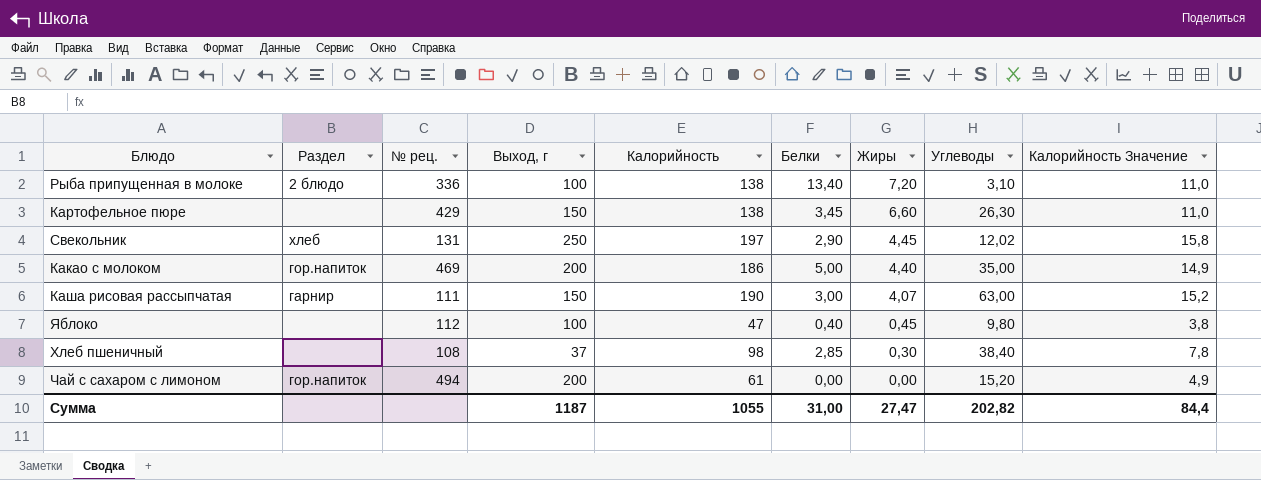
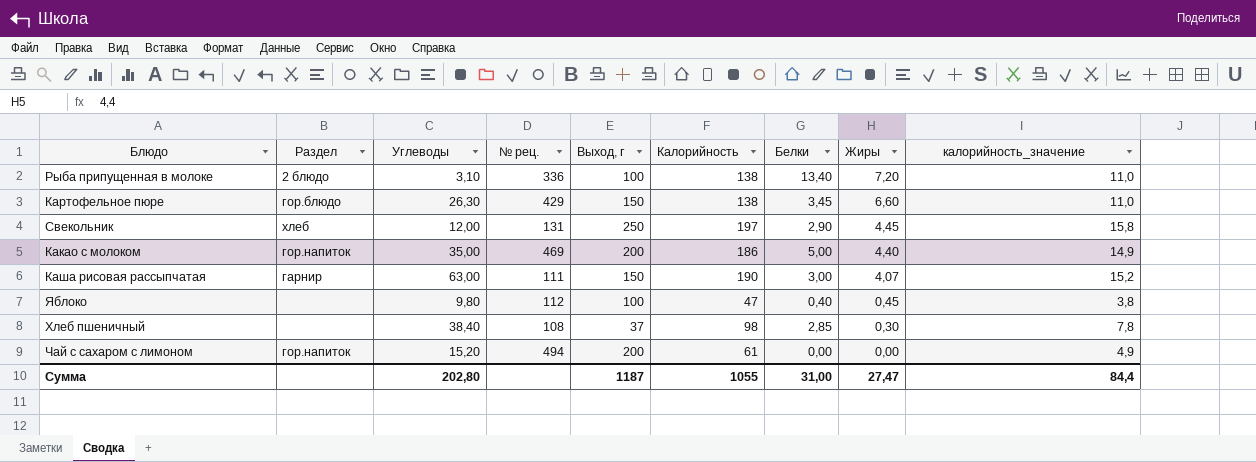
column Углеводы | position: 8 -> 3
column name: Калорийность Значение -> калорийность_значение
Картофельное пюре | Раздел: none -> гор.блюдо
Свекольник | Углеводы: 12,02 -> 12,00
Сумма | Углеводы: 202,82 -> 202,80

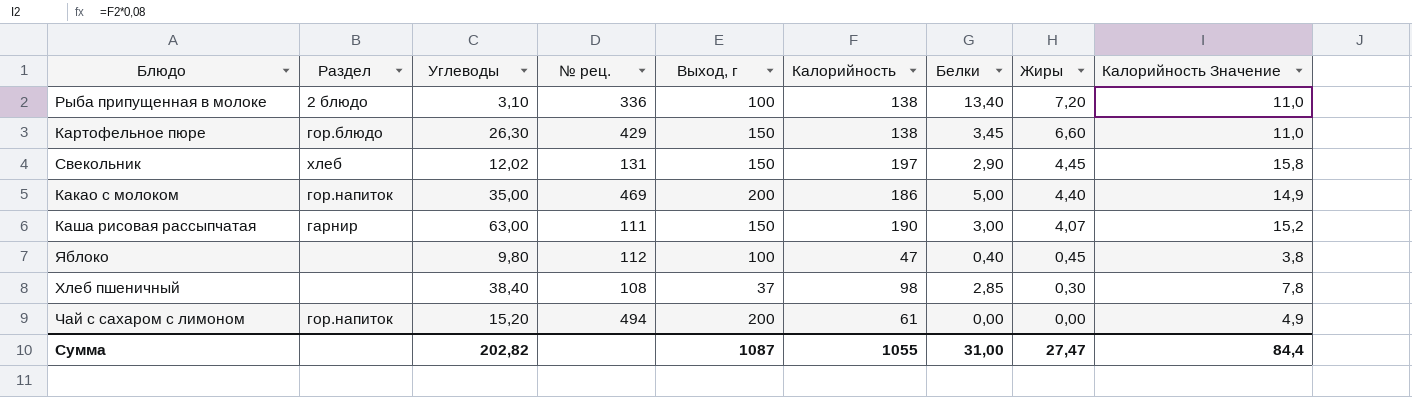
column name: калорийность_значение -> Калорийность Значение
Свекольник | Углеводы: 12,00 -> 12,02
Свекольник | Выход, г: 250 -> 150
Сумма | Углеводы: 202,80 -> 202,82
Сумма | Выход, г: 1187 -> 1087

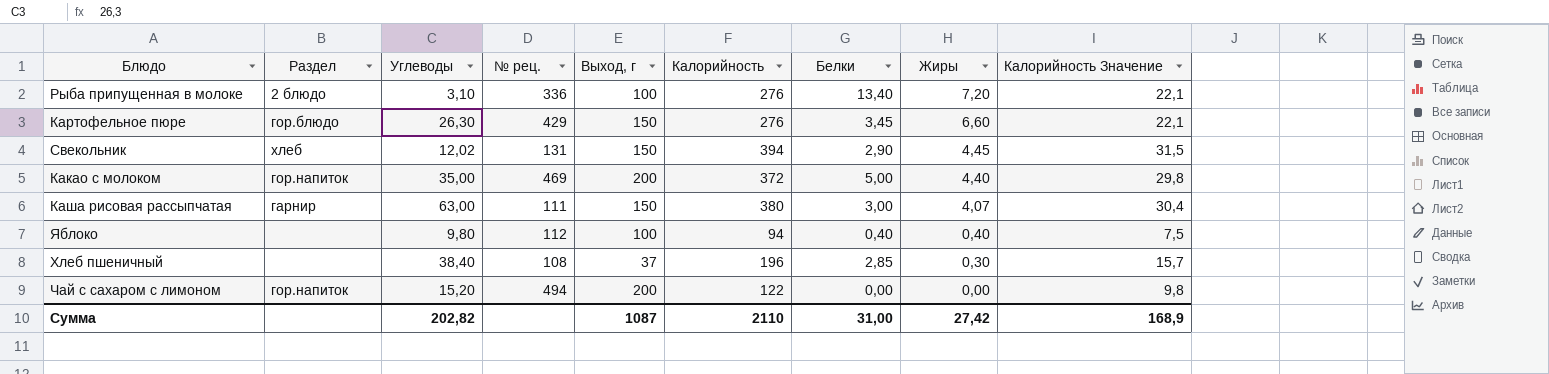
Рыба припущенная в молоке | Калорийность: 138 -> 276
Рыба припущенная в молоке | Калорийность Значение: 11,0 -> 22,1
Картофельное пюре | Калорийность: 138 -> 276
Картофельное пюре | Калорийность Значение: 11,0 -> 22,1
Свекольник | Калорийность: 197 -> 394
Свекольник | Калорийность Значение: 15,8 -> 31,5
Какао с молоком | Калорийность: 186 -> 372
Какао с молоком | Калорийность Значение: 14,9 -> 29,8
Каша рисовая рассыпчатая | Калорийность: 190 -> 380
Каша рисовая рассыпчатая | Калорийность Значение: 15,2 -> 30,4
Яблоко | Калорийность: 47 -> 94
Яблоко | Жиры: 0,45 -> 0,40
Яблоко | Калорийность Значение: 3,8 -> 7,5
Хлеб пшеничный | Калорийность: 98 -> 196
Хлеб пшеничный | Калорийность Значение: 7,8 -> 15,7
Чай с сахаром с лимоном | Калорийность: 61 -> 122
Чай с сахаром с лимоном | Калорийность Значение: 4,9 -> 9,8
Сумма | Калорийность: 1055 -> 2110
Сумма | Жиры: 27,47 -> 27,42
Сумма | Калорийность Значение: 84,4 -> 168,9

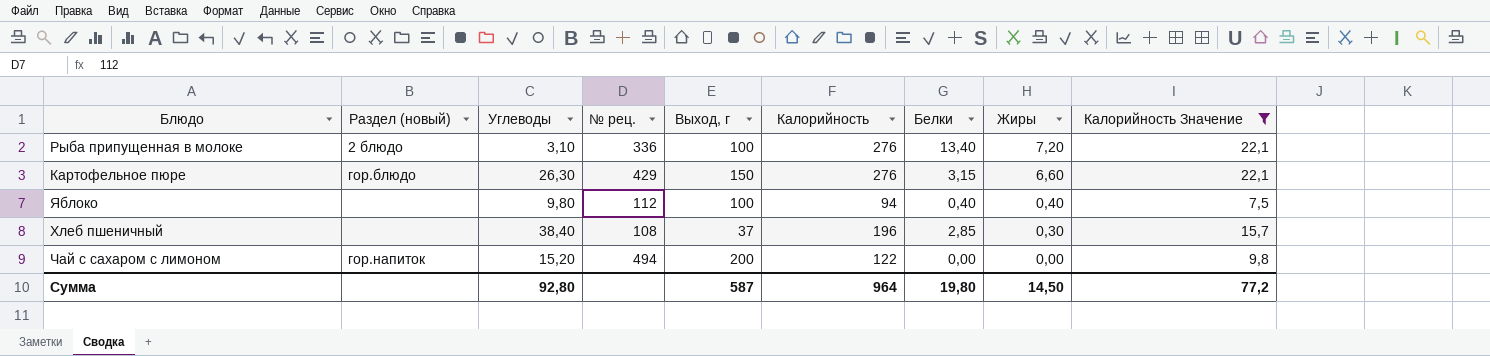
filter: none -> Калорийность Значение <= 22,1
column name: Раздел -> Раздел (новый)
Картофельное пюре | Белки: 3,45 -> 3,15
Сумма | Углеводы: 202,82 -> 92,80
Сумма | Выход, г: 1087 -> 587
Сумма | Калорийность: 2110 -> 964
Сумма | Белки: 31,00 -> 19,80
Сумма | Жиры: 27,42 -> 14,50
Сумма | Калорийность Значение: 168,9 -> 77,2

